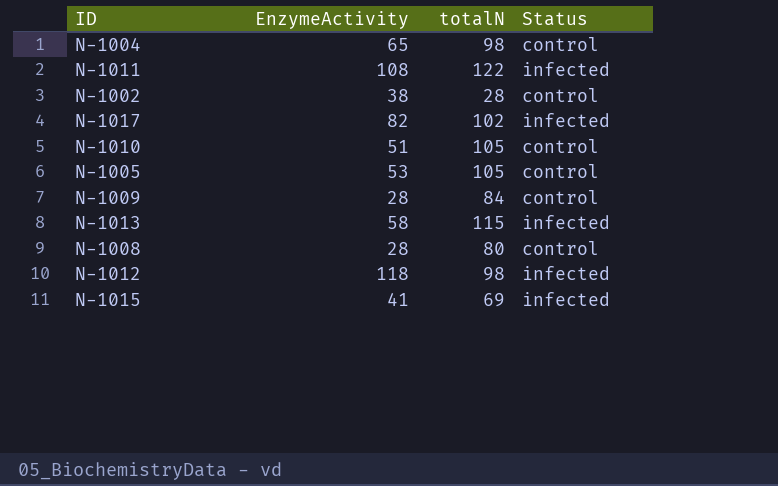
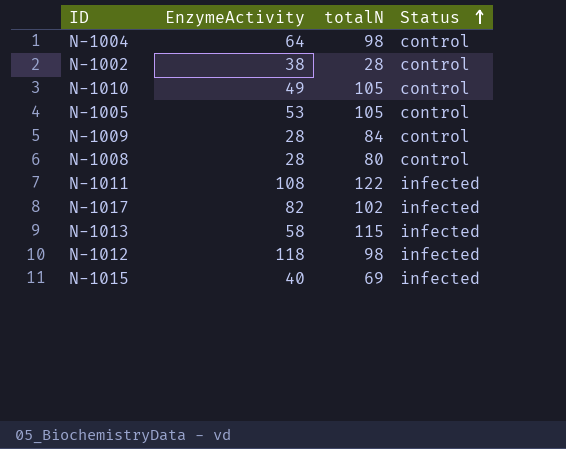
row order: none -> Status ascending
N-1004 | EnzymeActivity: 65 -> 64
N-1010 | EnzymeActivity: 51 -> 49
N-1015 | EnzymeActivity: 41 -> 40

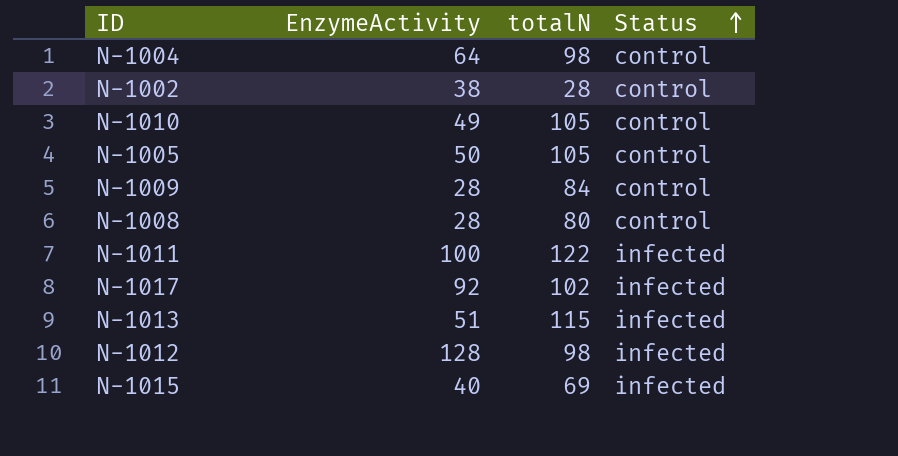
N-1005 | EnzymeActivity: 53 -> 50
N-1011 | EnzymeActivity: 108 -> 100
N-1017 | EnzymeActivity: 82 -> 92
N-1013 | EnzymeActivity: 58 -> 51
N-1012 | EnzymeActivity: 118 -> 128

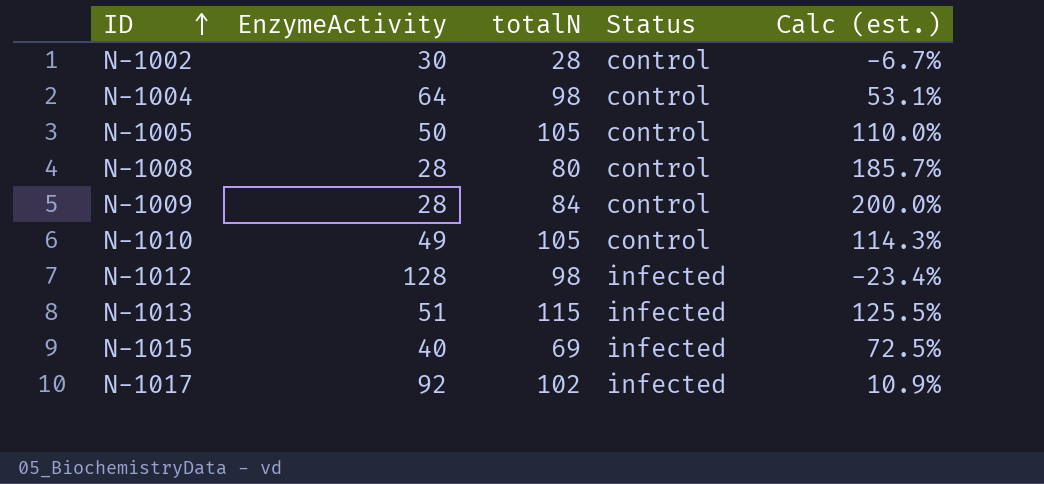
row order: Status ascending -> ID ascending
column Calc (est.) | formula: none -> ([totalN] - [EnzymeActivity]) / [EnzymeActivity]
row N-1011: 100 | 122 | infected -> none
N-1002 | EnzymeActivity: 38 -> 30

